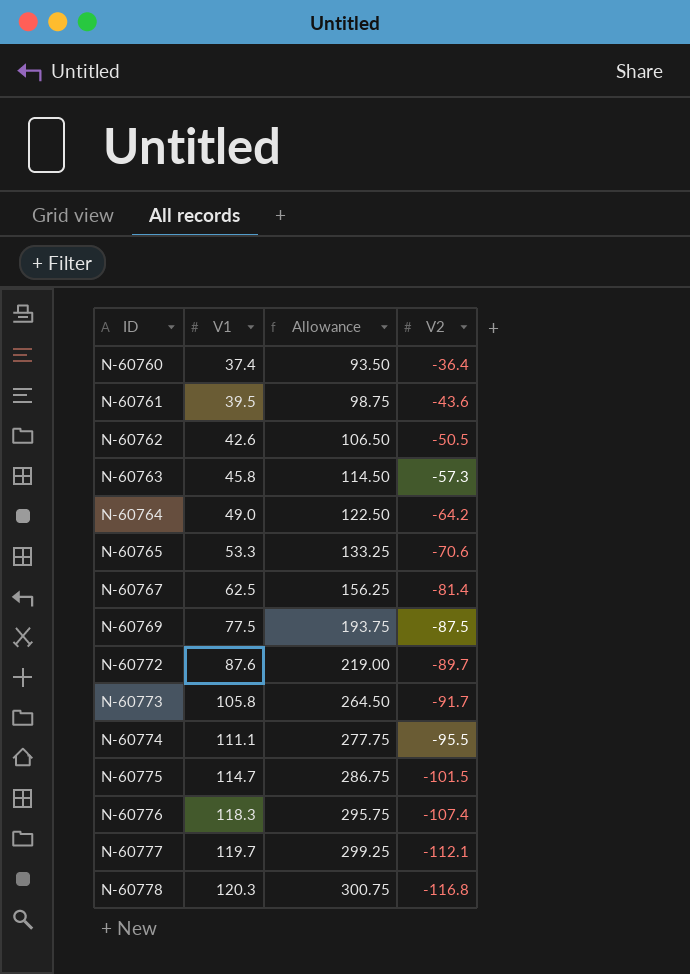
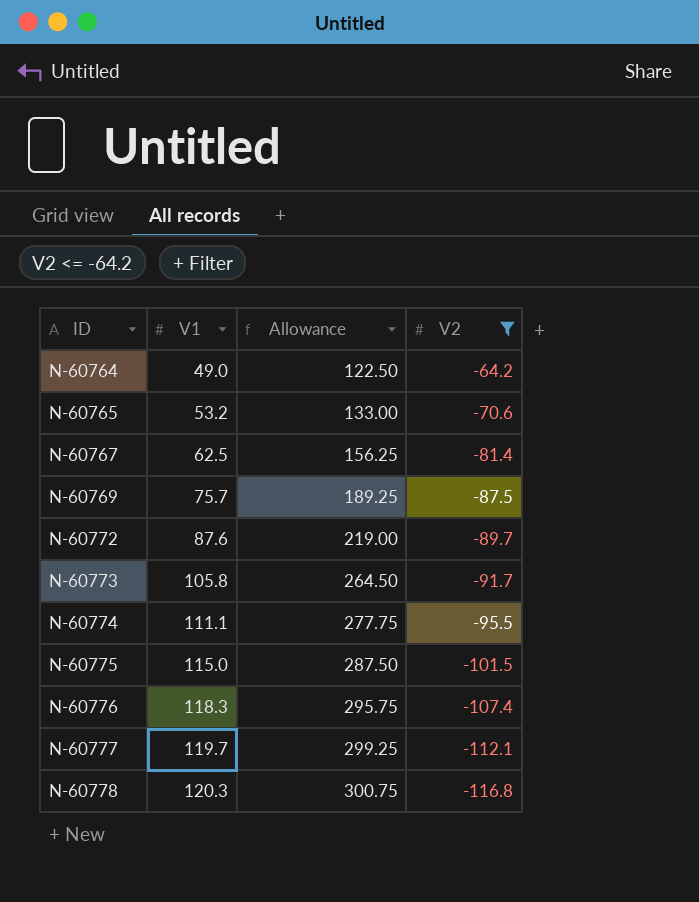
filter: none -> V2 <= -64.2
N-60765 | V1: 53.3 -> 53.2
N-60765 | Allowance: 133.25 -> 133.00
N-60769 | V1: 77.5 -> 75.7
N-60769 | Allowance: 193.75 -> 189.25
N-60775 | V1: 114.7 -> 115.0
N-60775 | Allowance: 286.75 -> 287.50

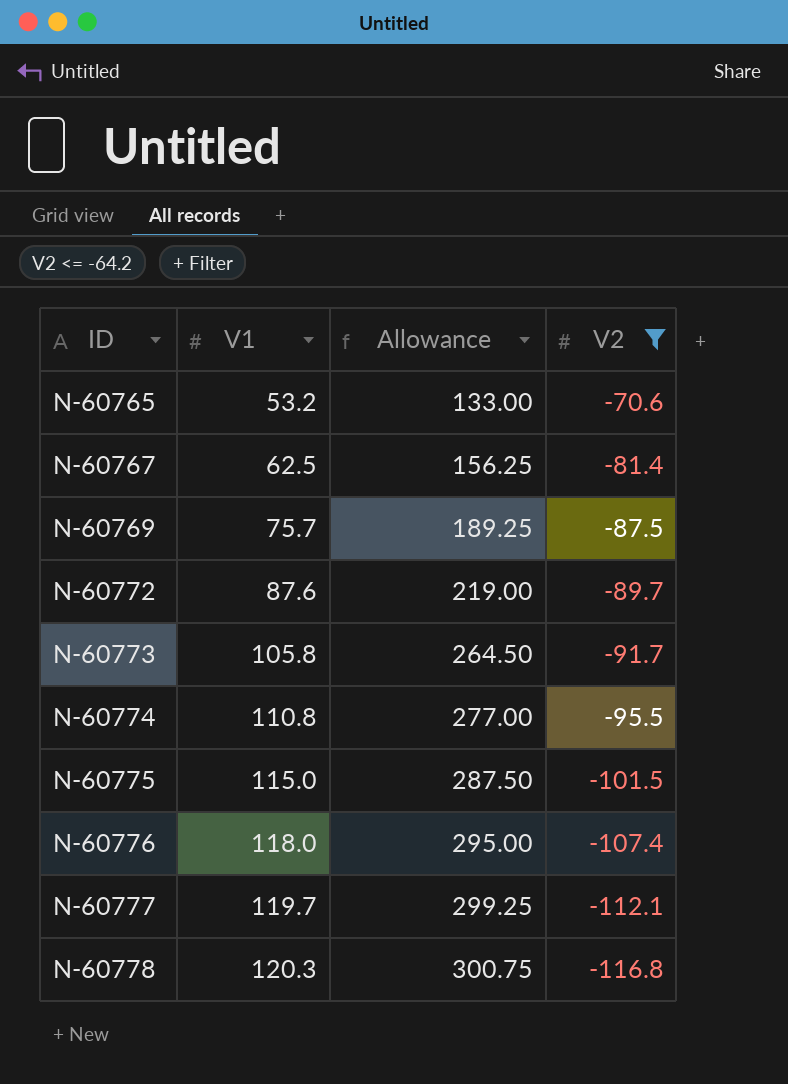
row N-60764: 49.0 | 122.50 | -64.2 -> none
N-60774 | V1: 111.1 -> 110.8
N-60774 | Allowance: 277.75 -> 277.00
N-60776 | V1: 118.3 -> 118.0
N-60776 | Allowance: 295.75 -> 295.00

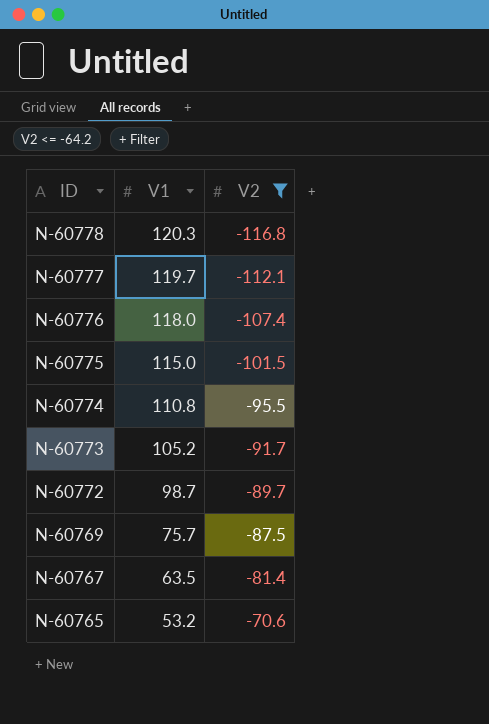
row order: ID ascending -> ID descending
column Allowance | formula: [V1] * 2.5 -> none
N-60773 | V1: 105.8 -> 105.2
N-60772 | V1: 87.6 -> 98.7
N-60767 | V1: 62.5 -> 63.5

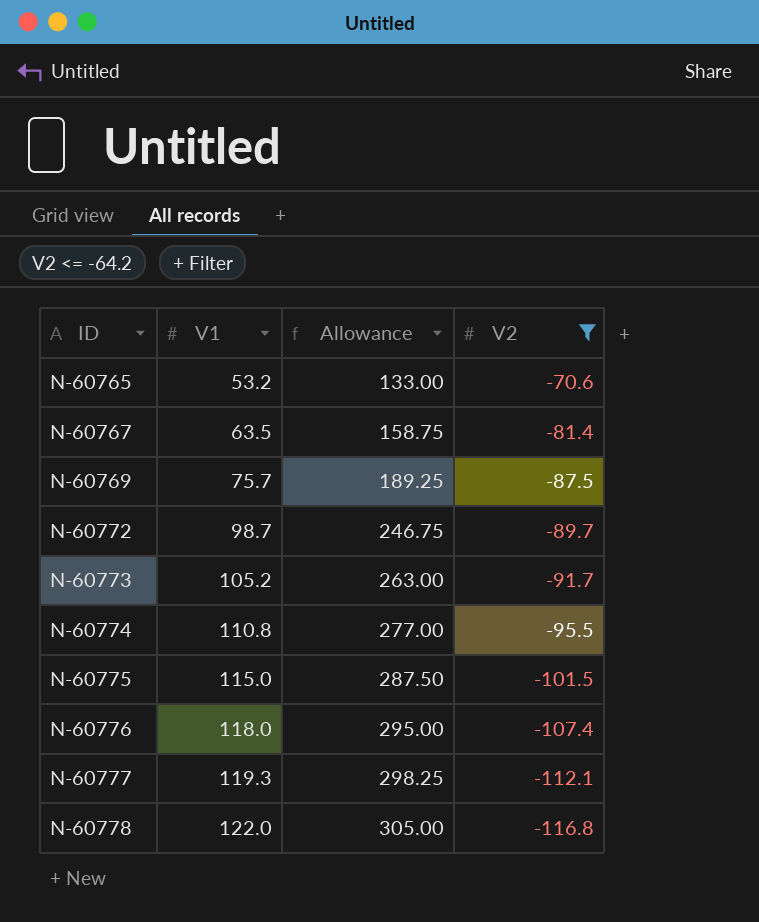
row order: ID descending -> ID ascending
column Allowance | formula: none -> [V1] * 2.5
N-60777 | V1: 119.7 -> 119.3
N-60778 | V1: 120.3 -> 122.0

